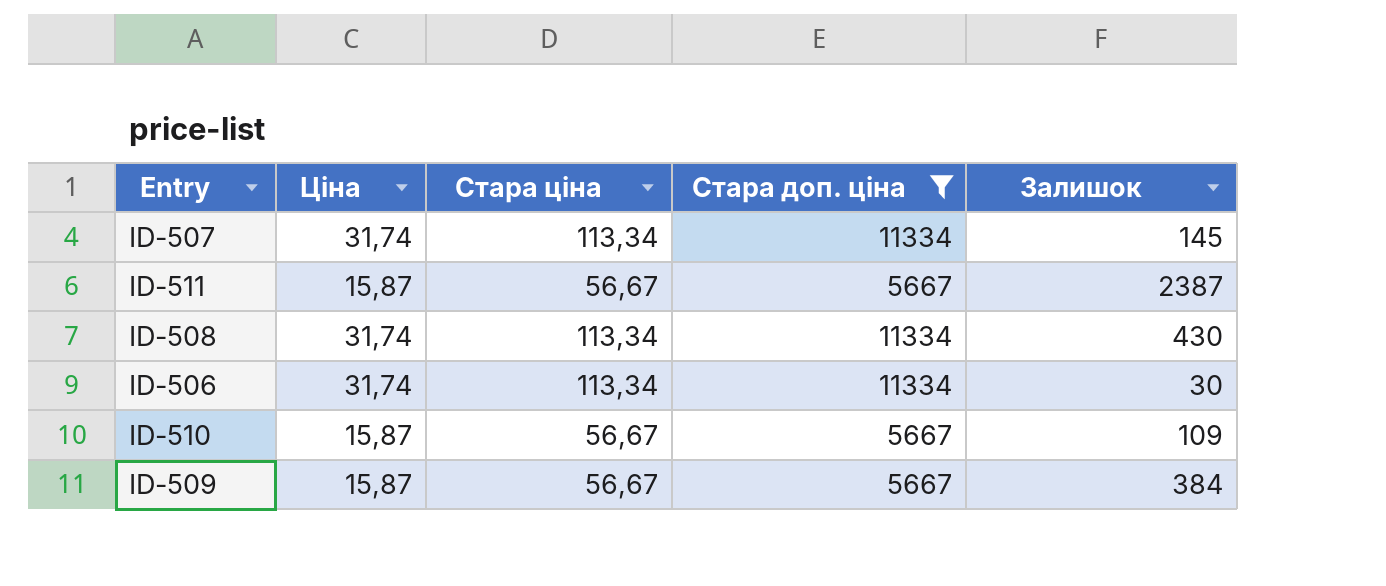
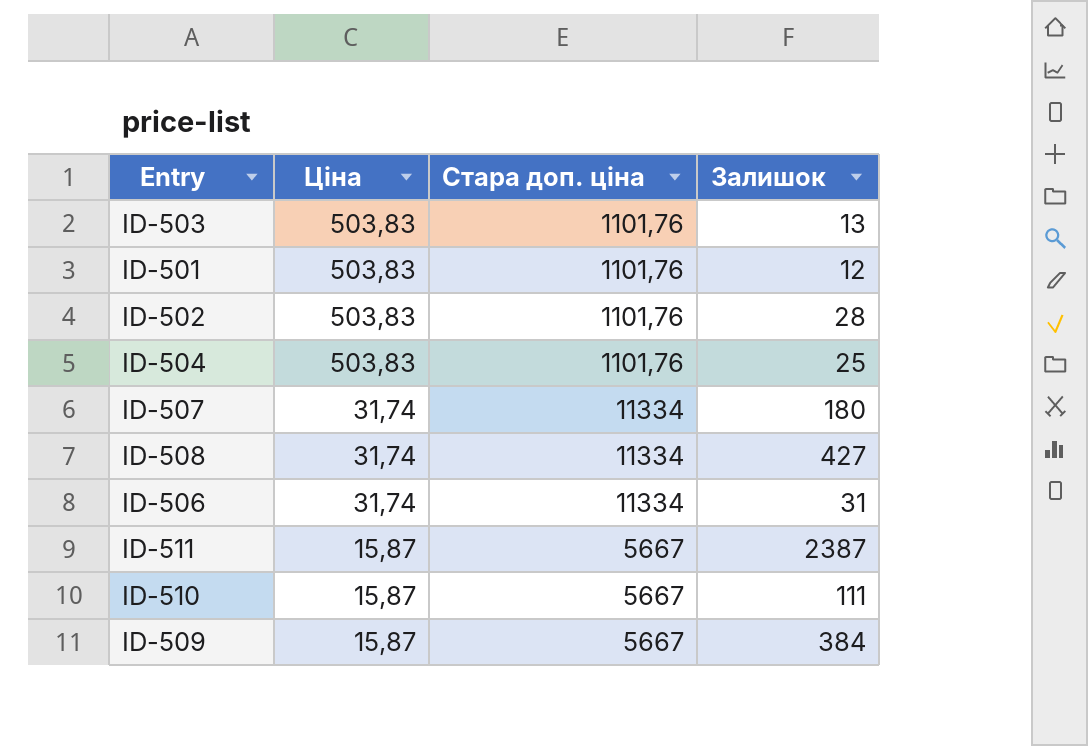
filter: Стара доп. ціна != 1101,76 -> none
row order: none -> Ціна descending
column Стара ціна | position: 3 -> none
ID-507 | Залишок: 145 -> 180
ID-508 | Залишок: 430 -> 427
ID-506 | Залишок: 30 -> 31
ID-510 | Залишок: 109 -> 111

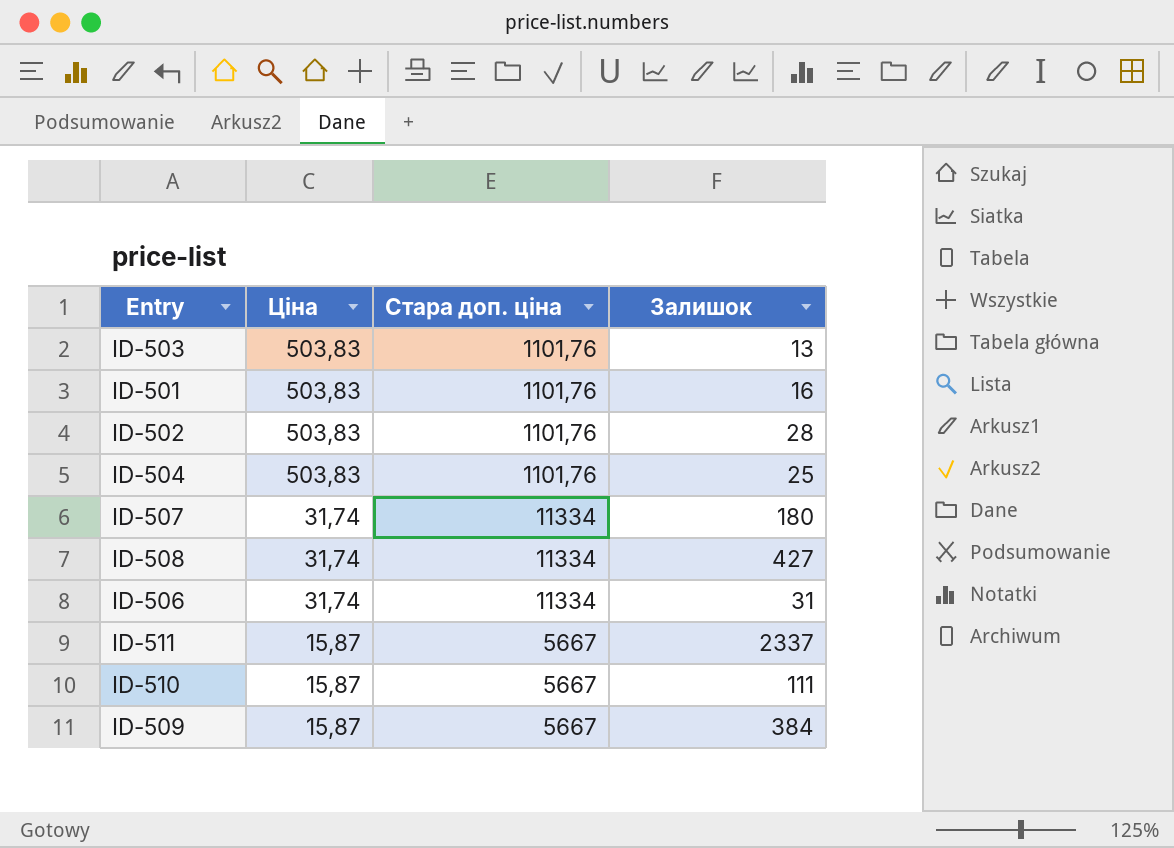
ID-501 | Залишок: 12 -> 16
ID-511 | Залишок: 2387 -> 2337

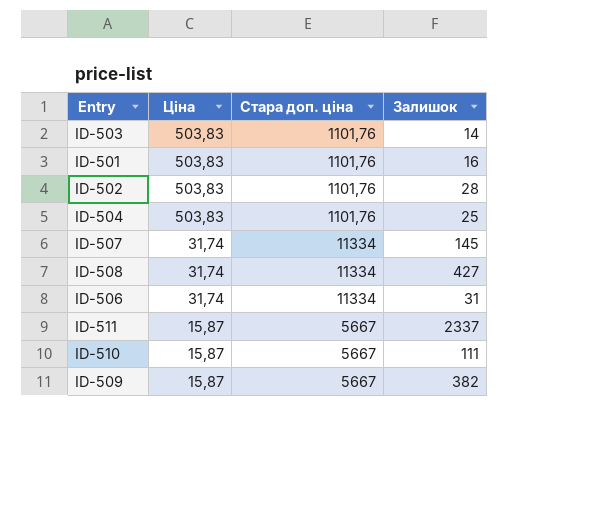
ID-503 | Залишок: 13 -> 14
ID-507 | Залишок: 180 -> 145
ID-509 | Залишок: 384 -> 382

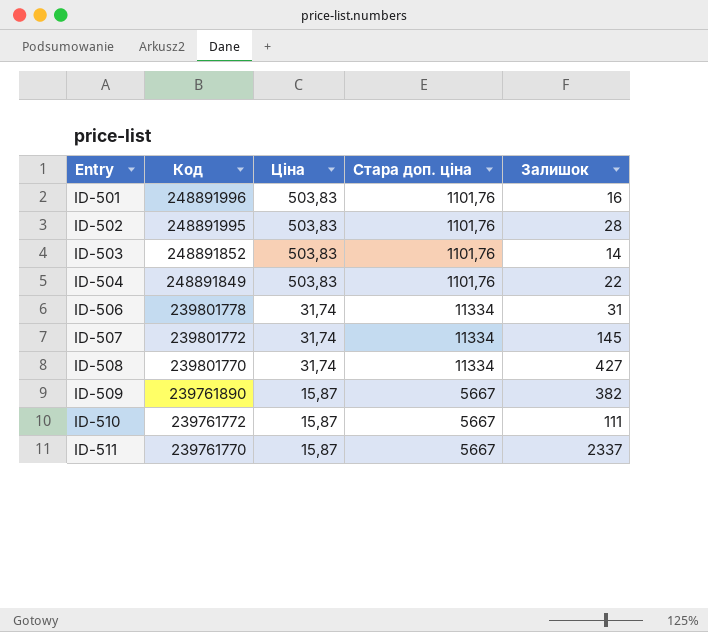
row order: Ціна descending -> Entry ascending
column Код | position: none -> 2
ID-504 | Залишок: 25 -> 22

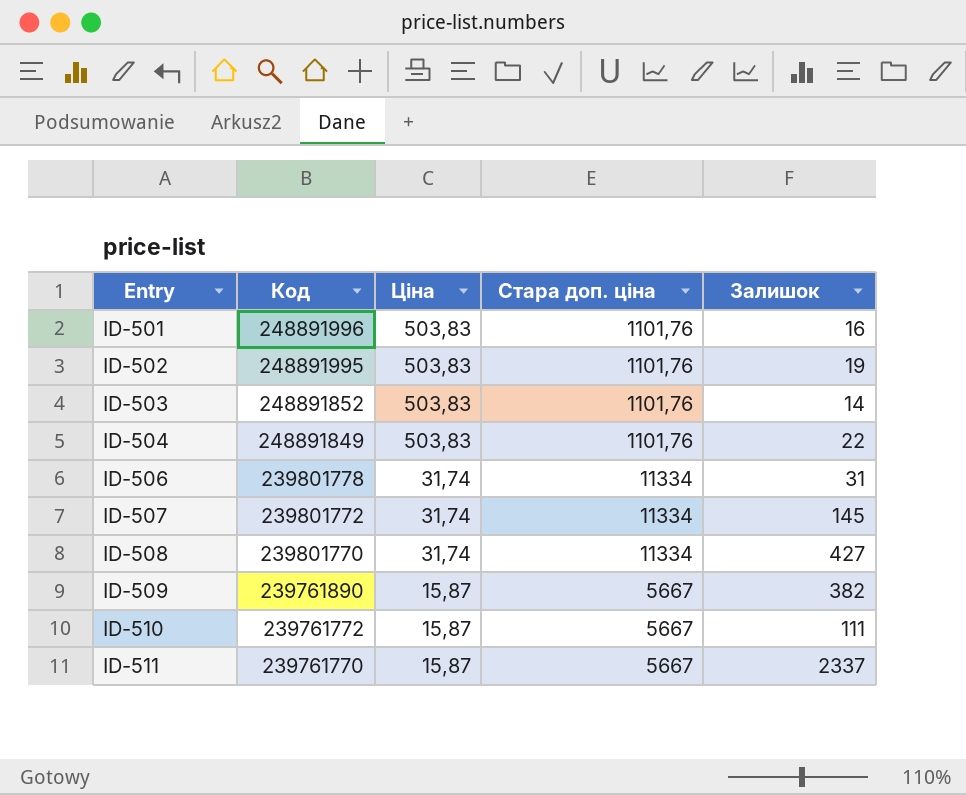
ID-502 | Залишок: 28 -> 19

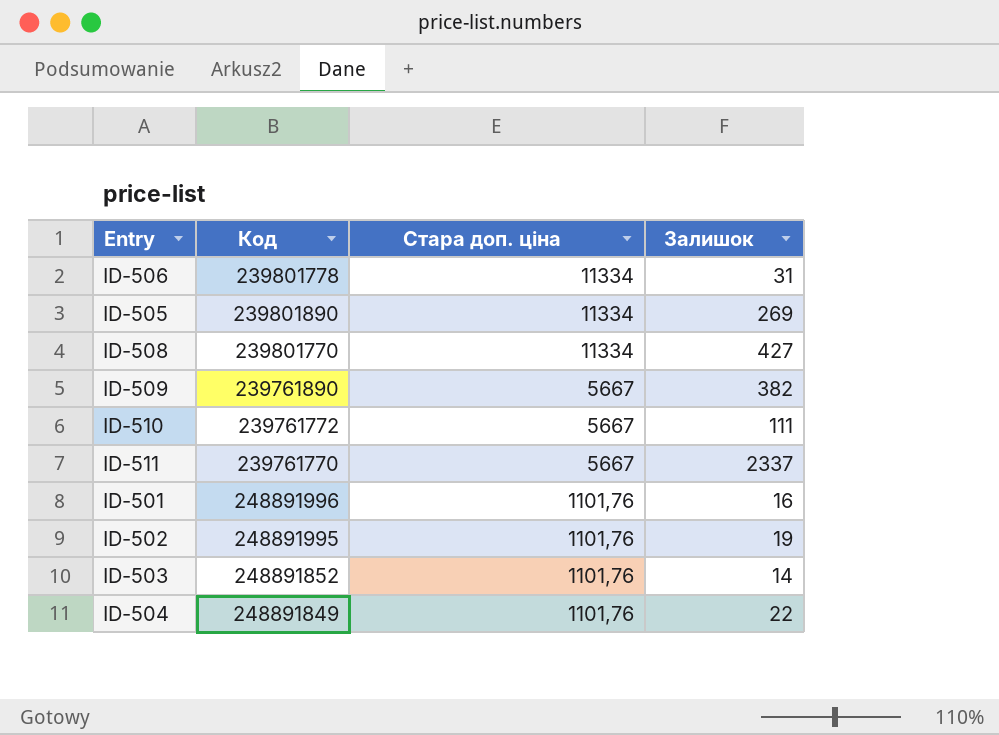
row order: Entry ascending -> Стара доп. ціна descending
column Ціна | position: 3 -> none
row ID-507: 239801772 | 31,74 | 11334 | 145 -> none
row ID-505: none -> 239801890 | 11334 | 269

